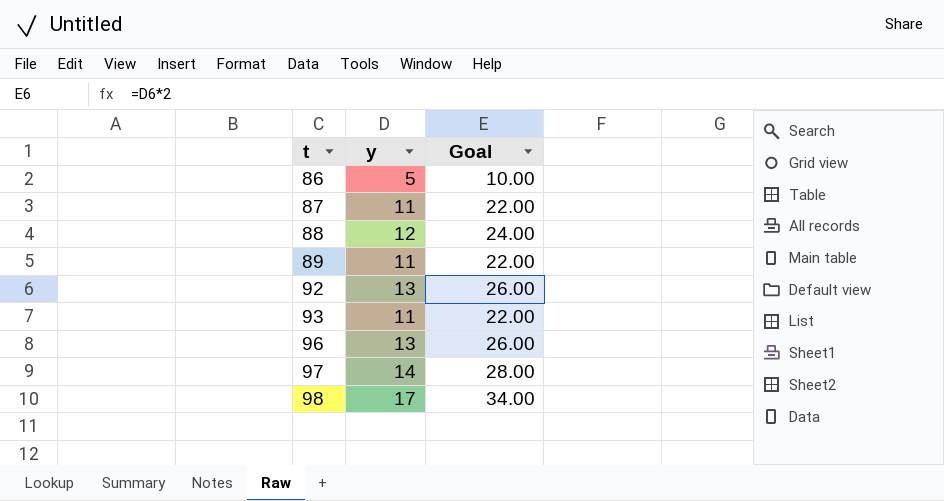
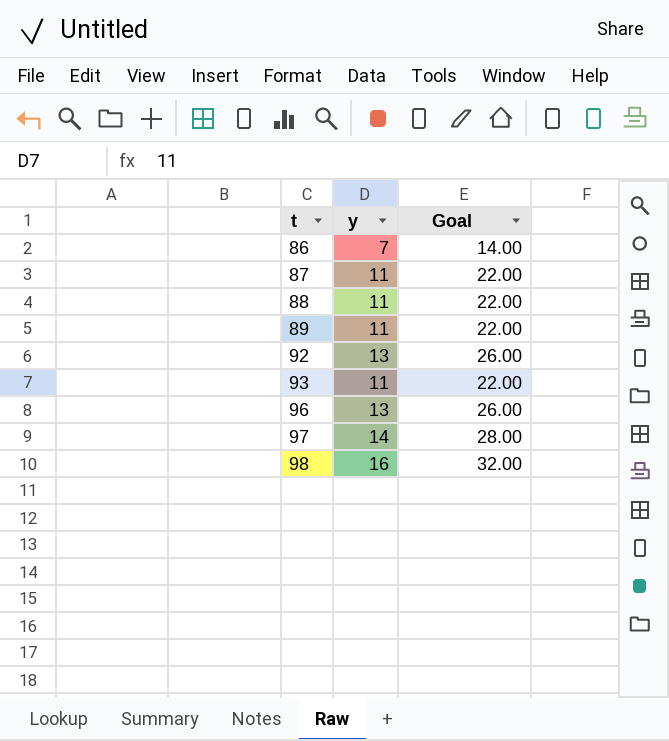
86 | y: 5 -> 7
86 | Goal: 10.00 -> 14.00
88 | y: 12 -> 11
88 | Goal: 24.00 -> 22.00
98 | y: 17 -> 16
98 | Goal: 34.00 -> 32.00

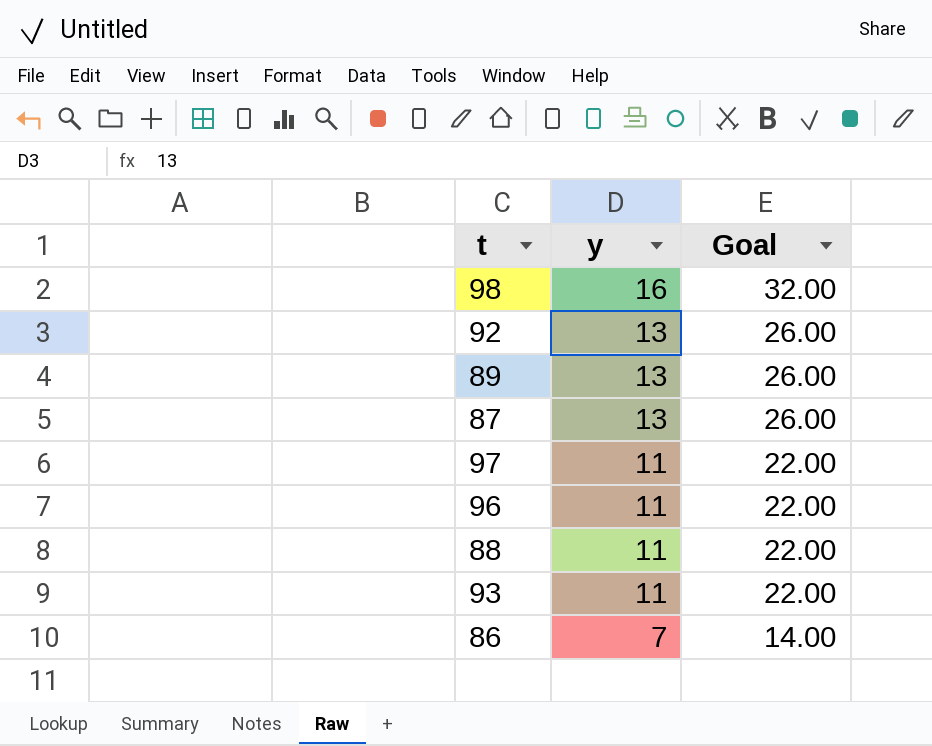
row order: t ascending -> y descending
89 | y: 11 -> 13
89 | Goal: 22.00 -> 26.00
87 | y: 11 -> 13
87 | Goal: 22.00 -> 26.00
97 | y: 14 -> 11
97 | Goal: 28.00 -> 22.00
96 | y: 13 -> 11
96 | Goal: 26.00 -> 22.00

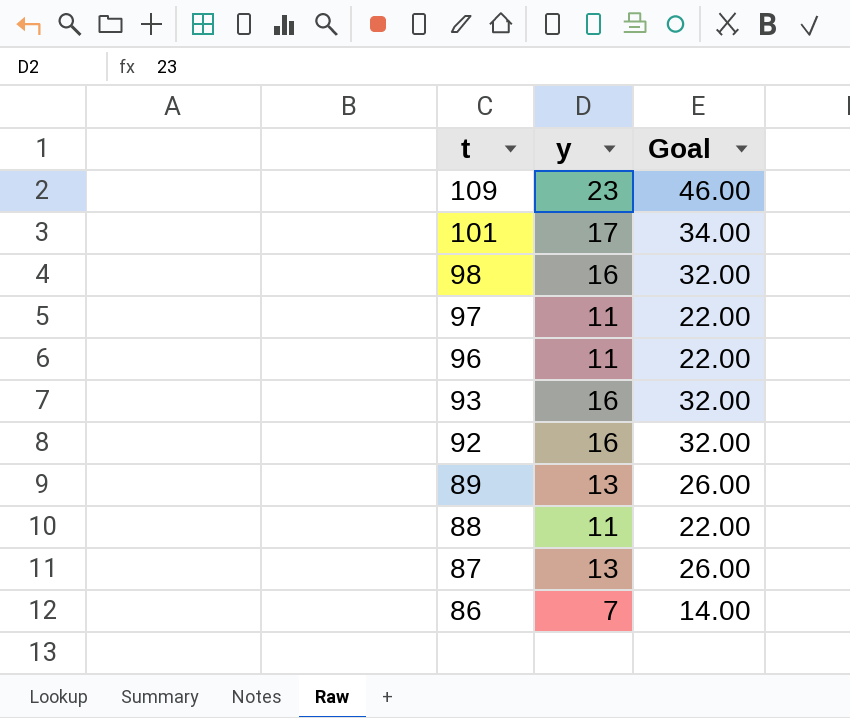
row order: y descending -> t descending
row 109: none -> 23 | 46.00
row 101: none -> 17 | 34.00
93 | y: 11 -> 16
93 | Goal: 22.00 -> 32.00
92 | y: 13 -> 16
92 | Goal: 26.00 -> 32.00

